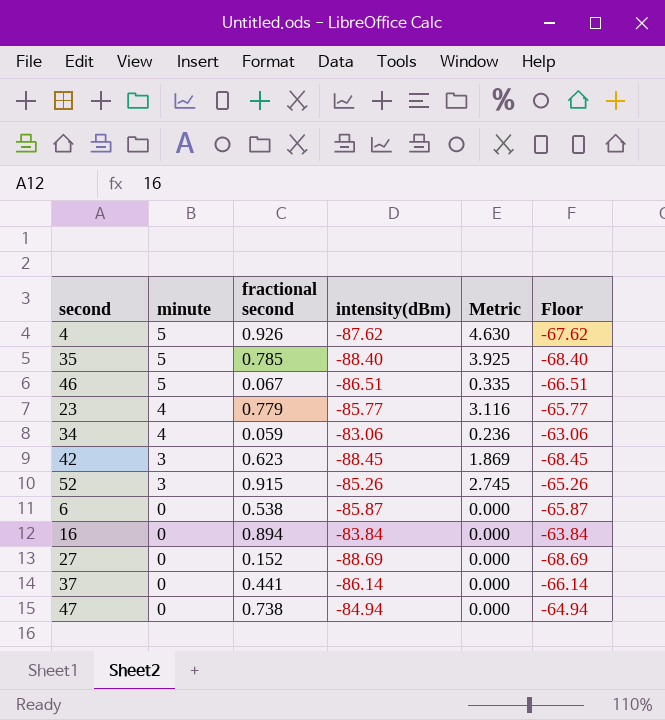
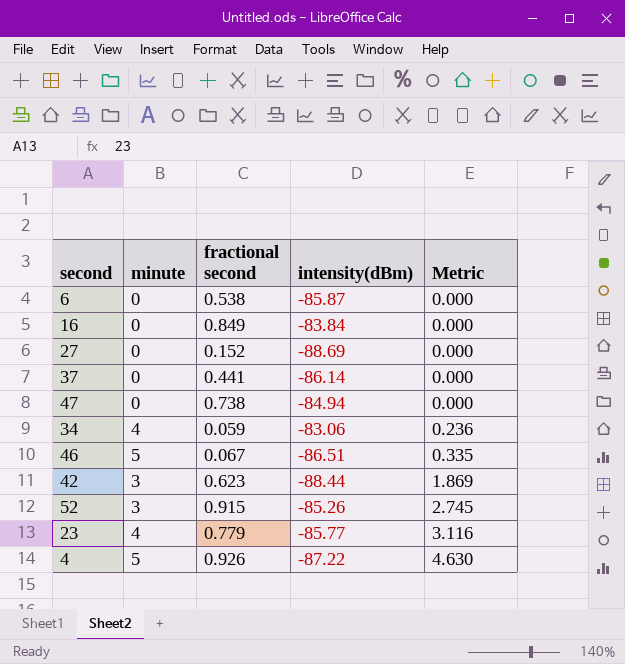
row order: minute descending -> Metric ascending
column Floor | formula: [intensity(dBm)] + 20 -> none
row 35: 5 | 0.785 | -88.40 | 3.925 | -68.40 -> none
16 | fractional second: 0.894 -> 0.849
42 | intensity(dBm): -88.45 -> -88.44
4 | intensity(dBm): -87.62 -> -87.22

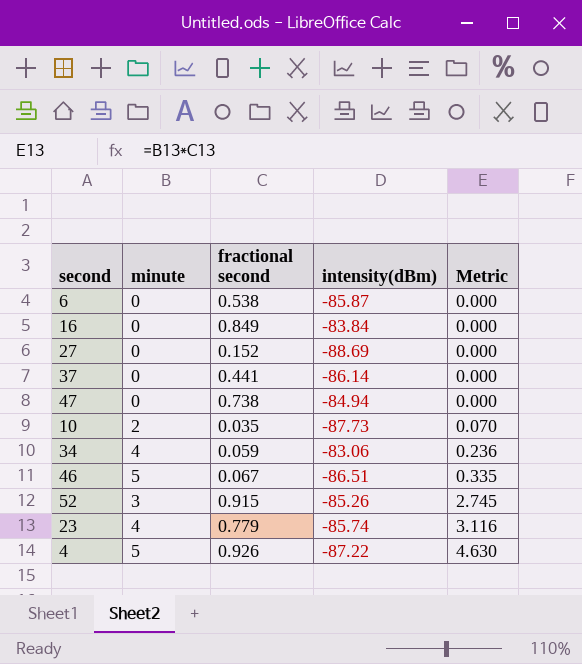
row 42: 3 | 0.623 | -88.44 | 1.869 -> none
row 10: none -> 2 | 0.035 | -87.73 | 0.070
23 | intensity(dBm): -85.77 -> -85.74

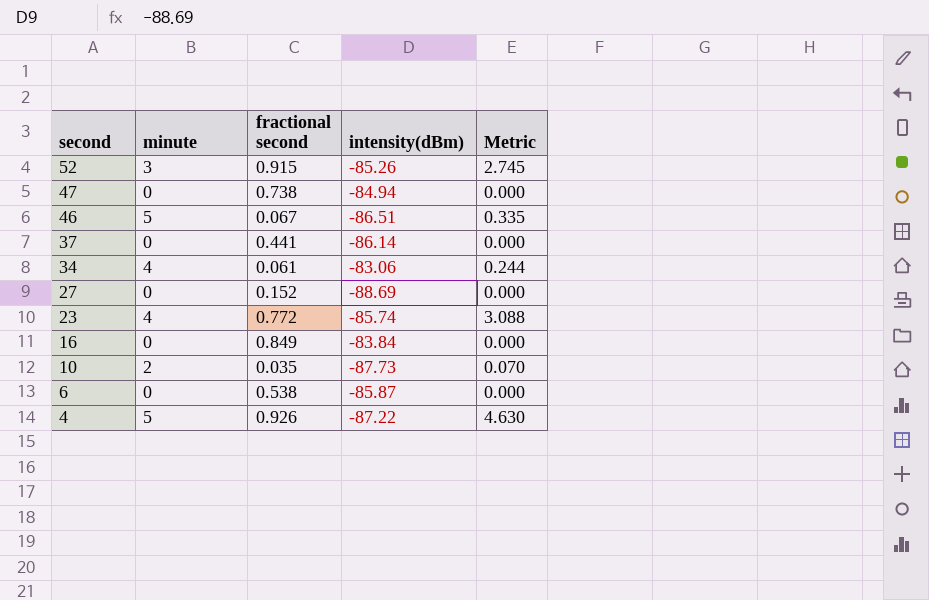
row order: Metric ascending -> second descending
34 | fractional second: 0.059 -> 0.061
34 | Metric: 0.236 -> 0.244
23 | fractional second: 0.779 -> 0.772
23 | Metric: 3.116 -> 3.088

